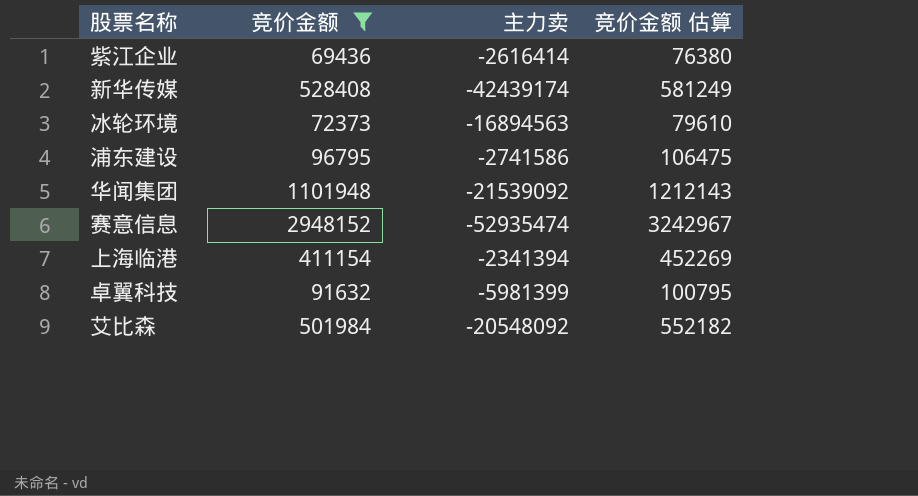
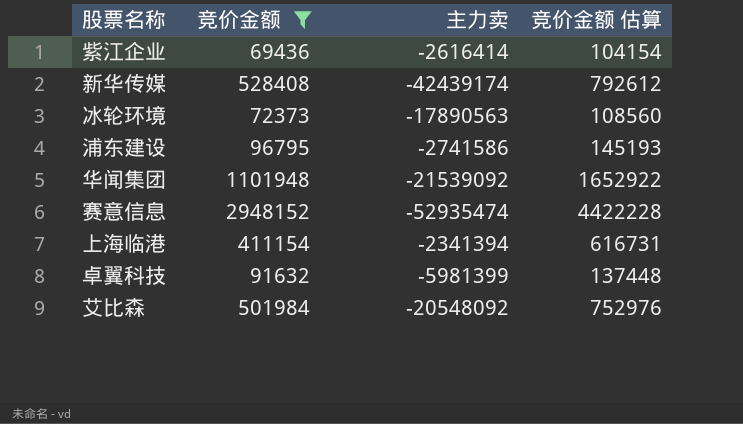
column 竞价金额 估算 | formula: [竞价金额] * 1.1 -> [竞价金额] * 1.5
冰轮环境 | 主力卖: -16894563 -> -17890563

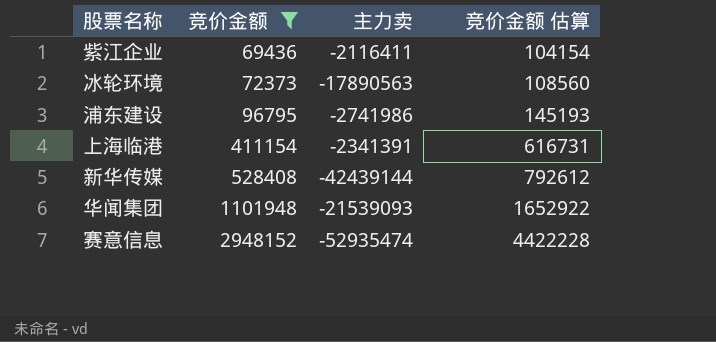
row order: none -> 竞价金额 ascending
row 卓翼科技: 91632 | -5981399 | 137448 -> none
row 艾比森: 501984 | -20548092 | 752976 -> none
紫江企业 | 主力卖: -2616414 -> -2116411
浦东建设 | 主力卖: -2741586 -> -2741986
上海临港 | 主力卖: -2341394 -> -2341391
新华传媒 | 主力卖: -42439174 -> -42439144
华闻集团 | 主力卖: -21539092 -> -21539093

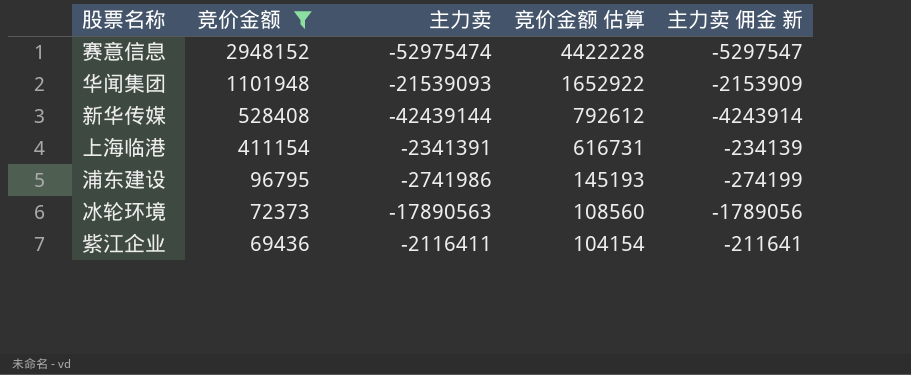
row order: 竞价金额 ascending -> 竞价金额 descending
column 主力卖 佣金 新 | formula: none -> [主力卖] * 0.1
赛意信息 | 主力卖: -52935474 -> -52975474

